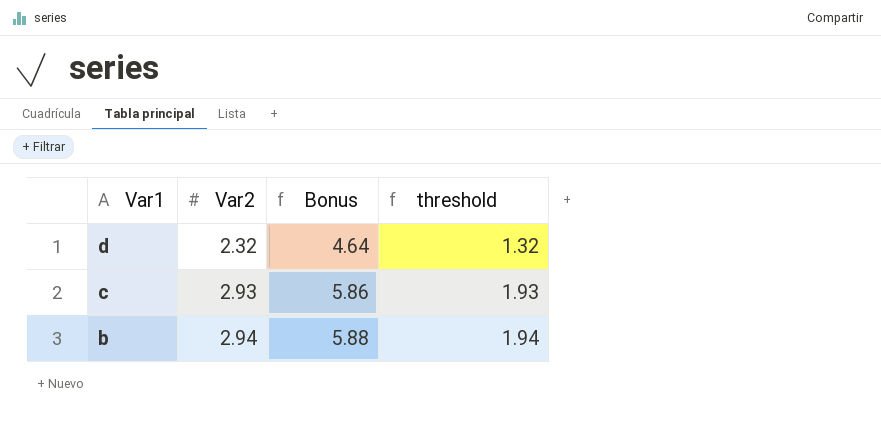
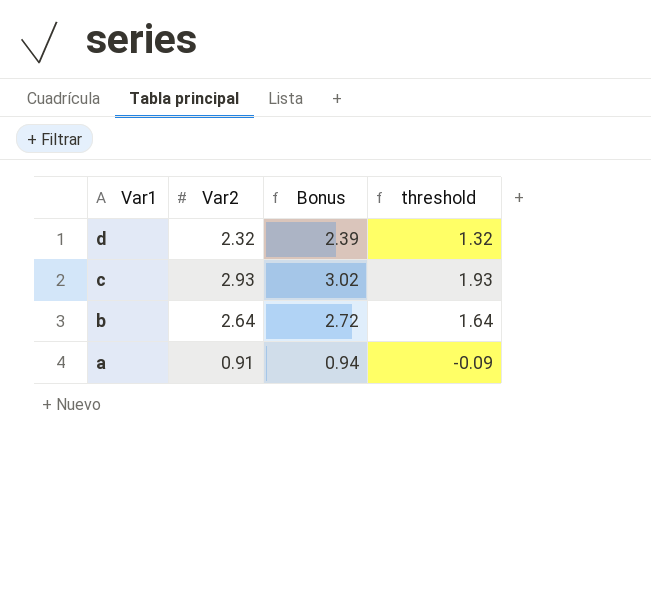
column Bonus | formula: [Var2] * 2 -> [Var2] * 1.03
b | Var2: 2.94 -> 2.64
b | threshold: 1.94 -> 1.64
row a: none -> 0.91 | 0.94 | -0.09

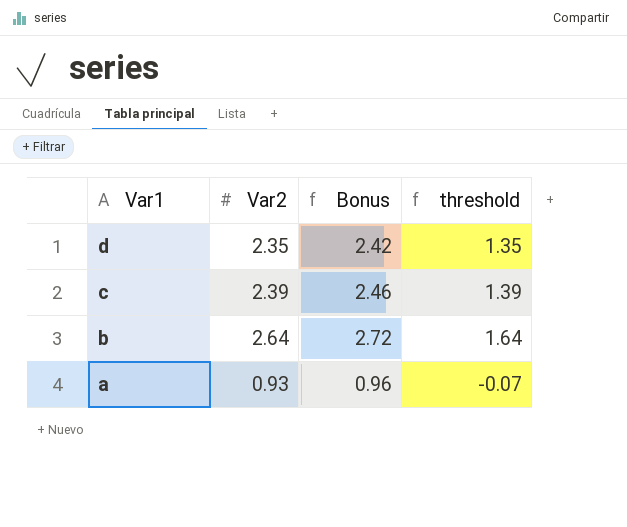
d | Var2: 2.32 -> 2.35
d | Bonus: 2.39 -> 2.42
d | threshold: 1.32 -> 1.35
c | Var2: 2.93 -> 2.39
c | Bonus: 3.02 -> 2.46
c | threshold: 1.93 -> 1.39
a | Var2: 0.91 -> 0.93
a | Bonus: 0.94 -> 0.96
a | threshold: -0.09 -> -0.07

